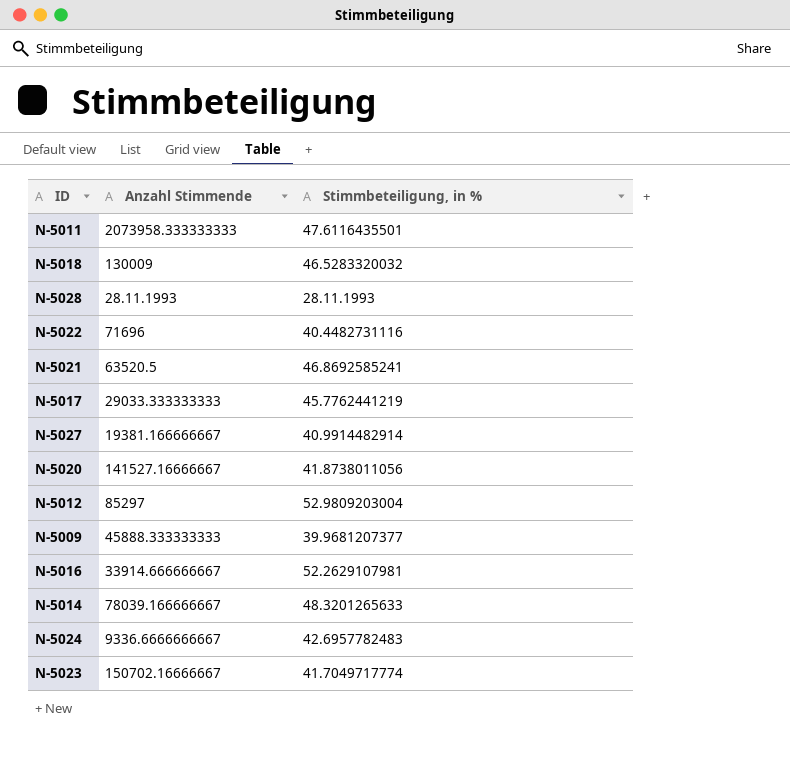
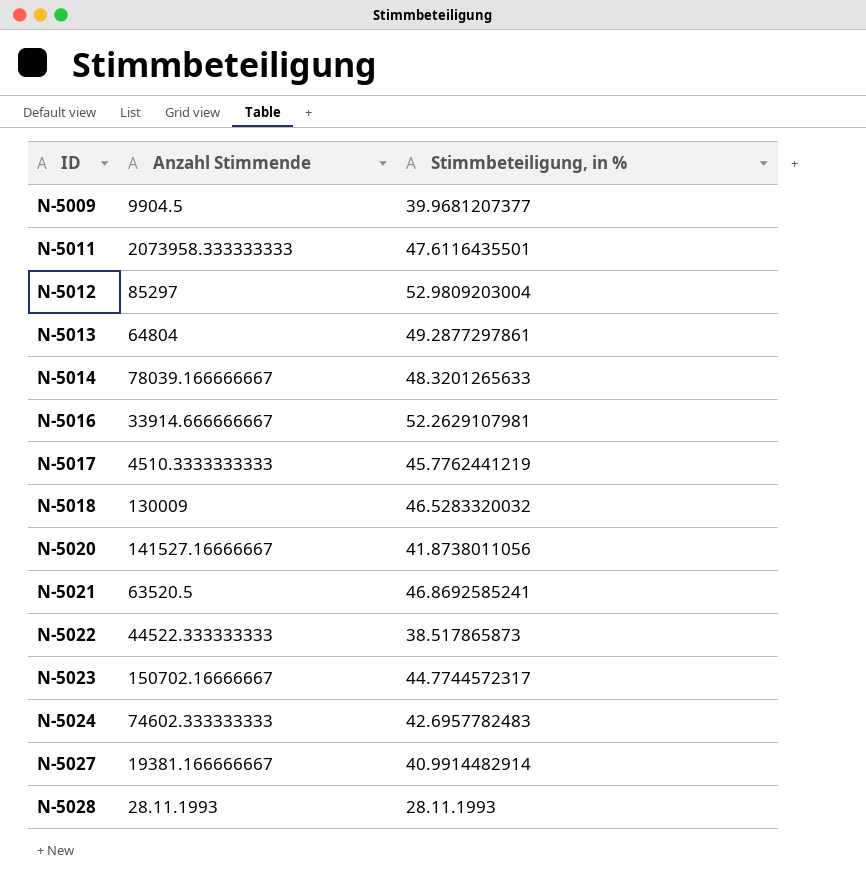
row order: none -> ID ascending
N-5009 | Anzahl Stimmende: 45888.333333333 -> 9904.5
row N-5013: none -> 64804 | 49.2877297861
N-5017 | Anzahl Stimmende: 29033.333333333 -> 4510.3333333333
N-5022 | Anzahl Stimmende: 71696 -> 44522.333333333
N-5022 | Stimmbeteiligung, in %: 40.4482731116 -> 38.517865873
N-5023 | Stimmbeteiligung, in %: 41.7049717774 -> 44.7744572317
N-5024 | Anzahl Stimmende: 9336.6666666667 -> 74602.333333333

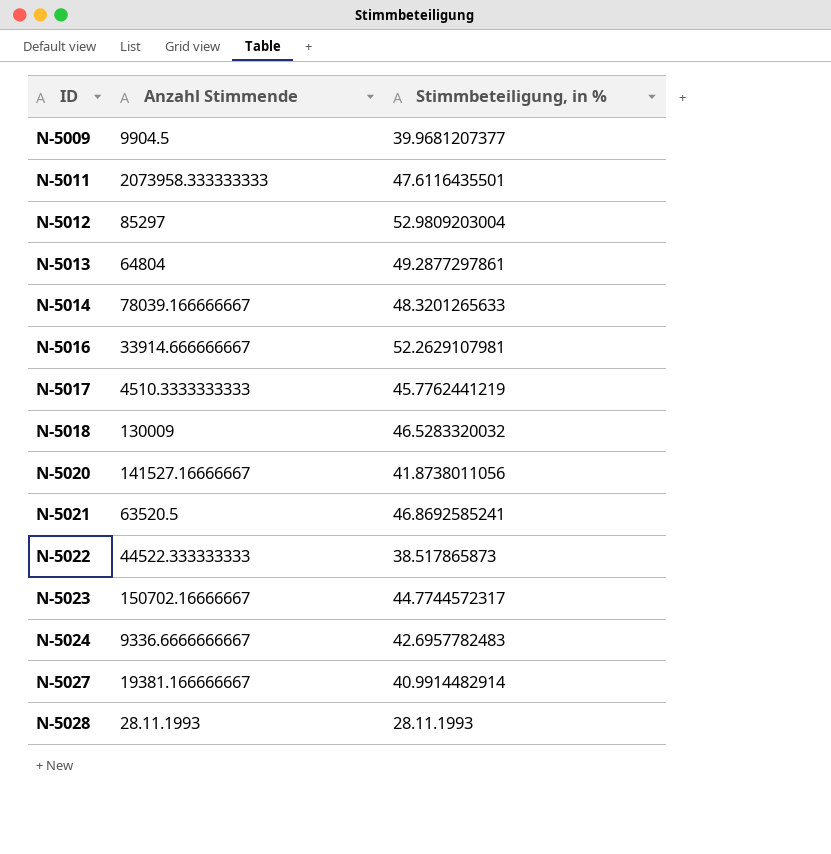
N-5024 | Anzahl Stimmende: 74602.333333333 -> 9336.6666666667

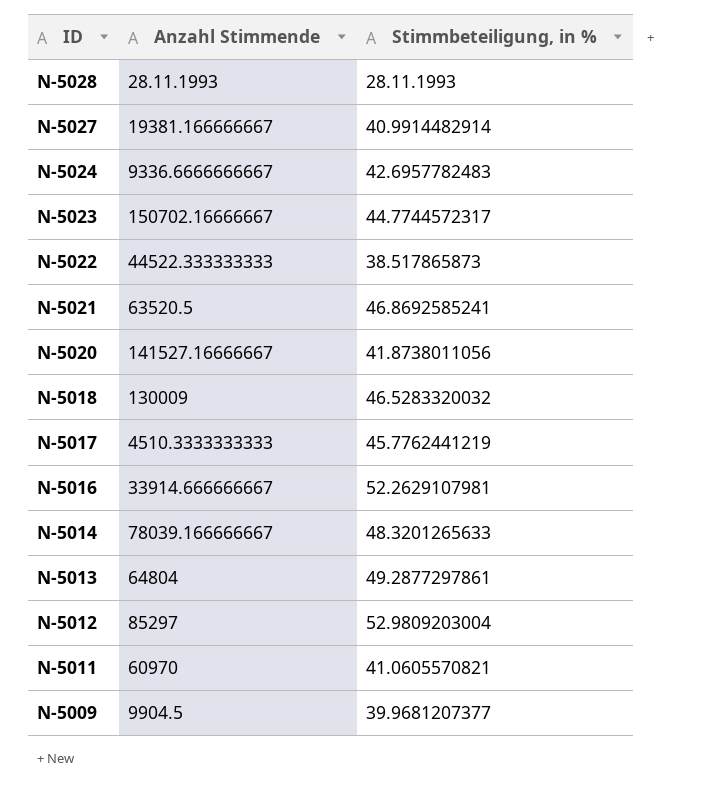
row order: ID ascending -> ID descending
N-5011 | Anzahl Stimmende: 2073958.333333333 -> 60970
N-5011 | Stimmbeteiligung, in %: 47.6116435501 -> 41.0605570821

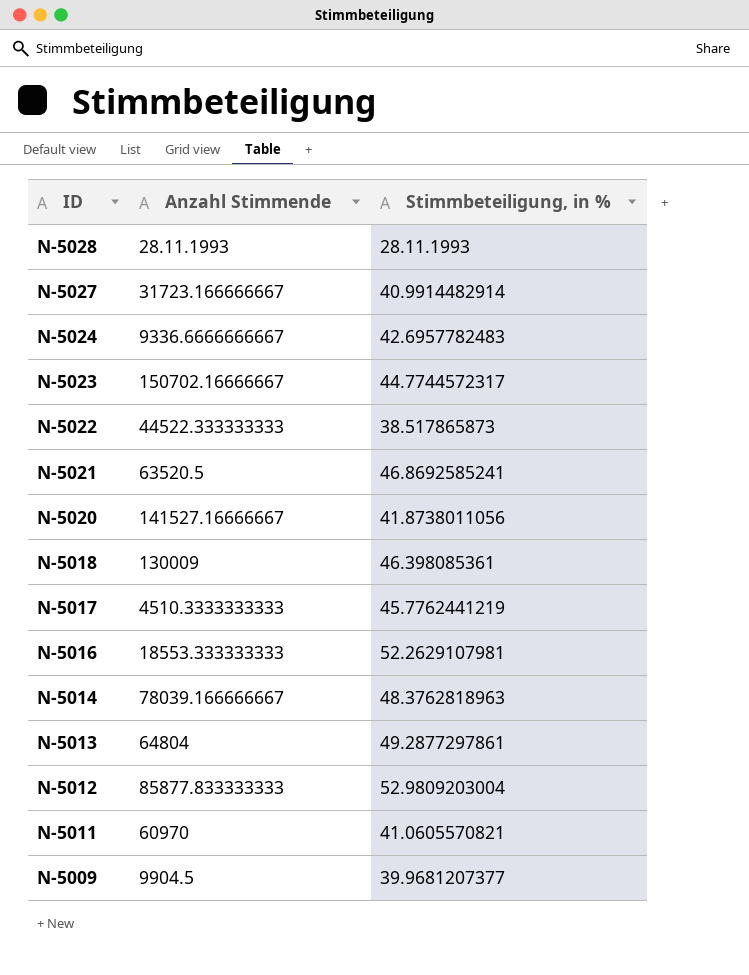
N-5027 | Anzahl Stimmende: 19381.166666667 -> 31723.166666667
N-5018 | Stimmbeteiligung, in %: 46.5283320032 -> 46.398085361
N-5016 | Anzahl Stimmende: 33914.666666667 -> 18553.333333333
N-5014 | Stimmbeteiligung, in %: 48.3201265633 -> 48.3762818963
N-5012 | Anzahl Stimmende: 85297 -> 85877.833333333

